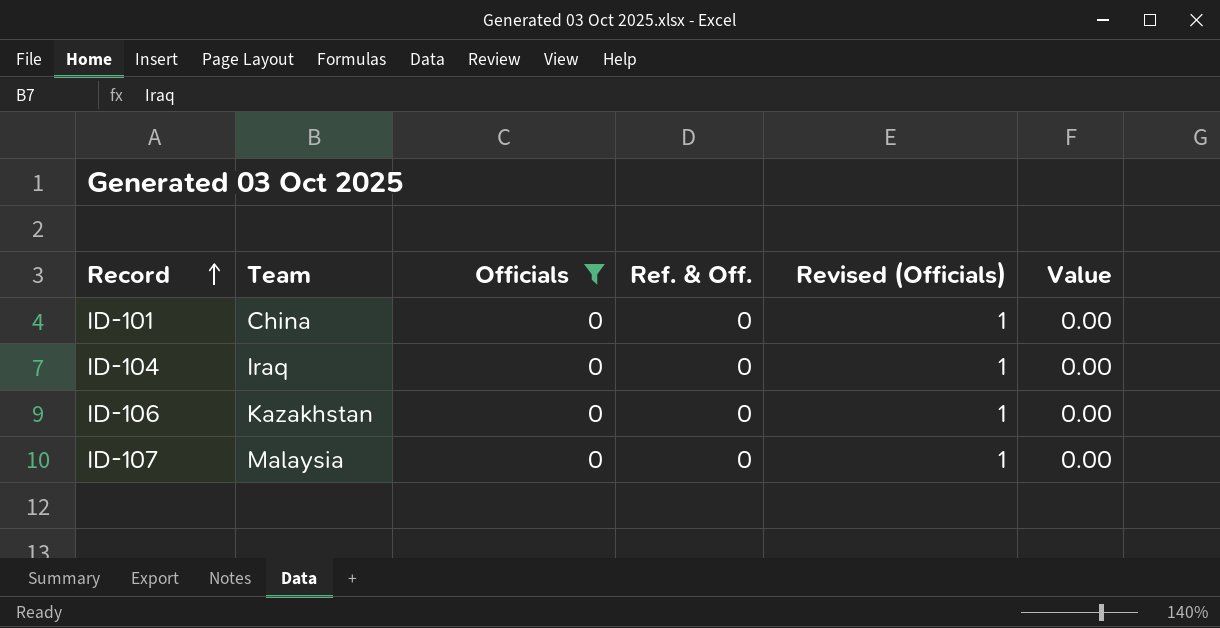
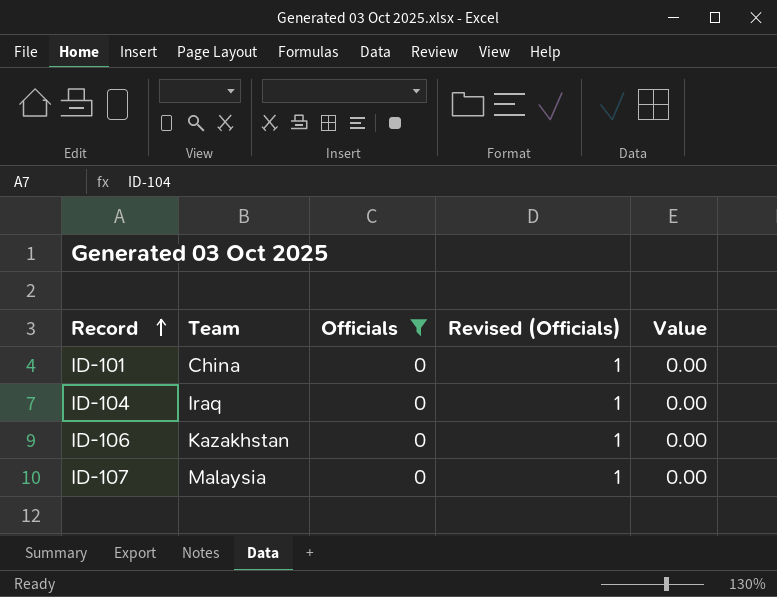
column Ref. & Off. | position: 4 -> none

